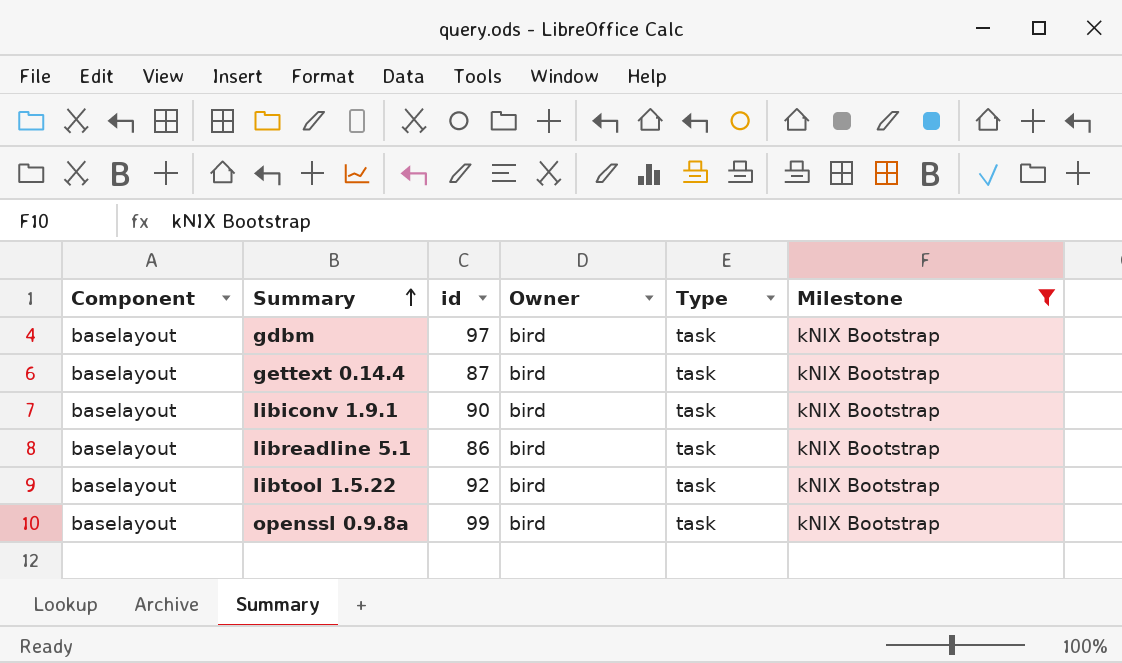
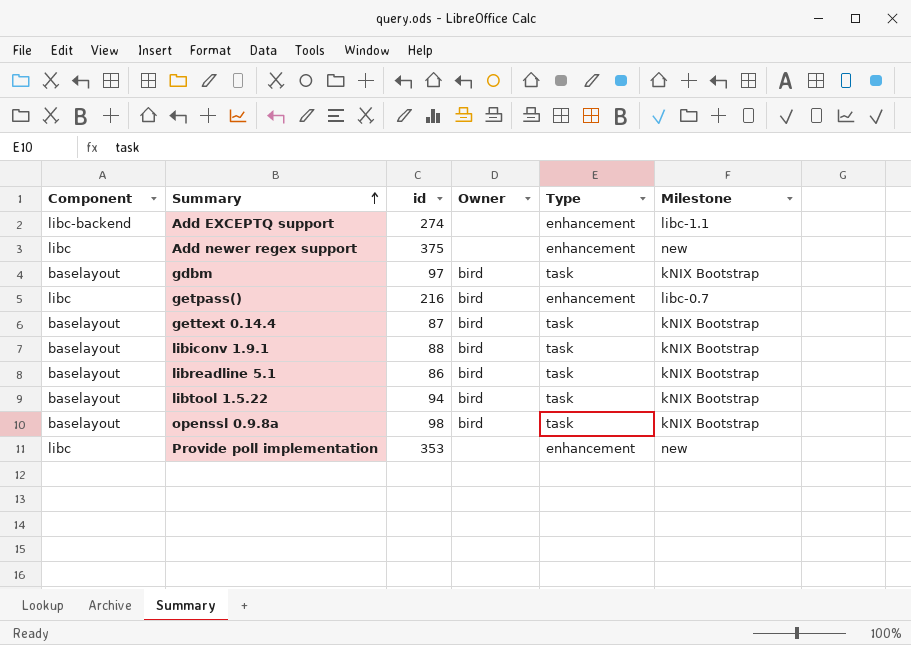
filter: Milestone = kNIX Bootstrap -> none
libiconv 1.9.1 | id: 90 -> 88
libtool 1.5.22 | id: 92 -> 94
openssl 0.9.8a | id: 99 -> 98

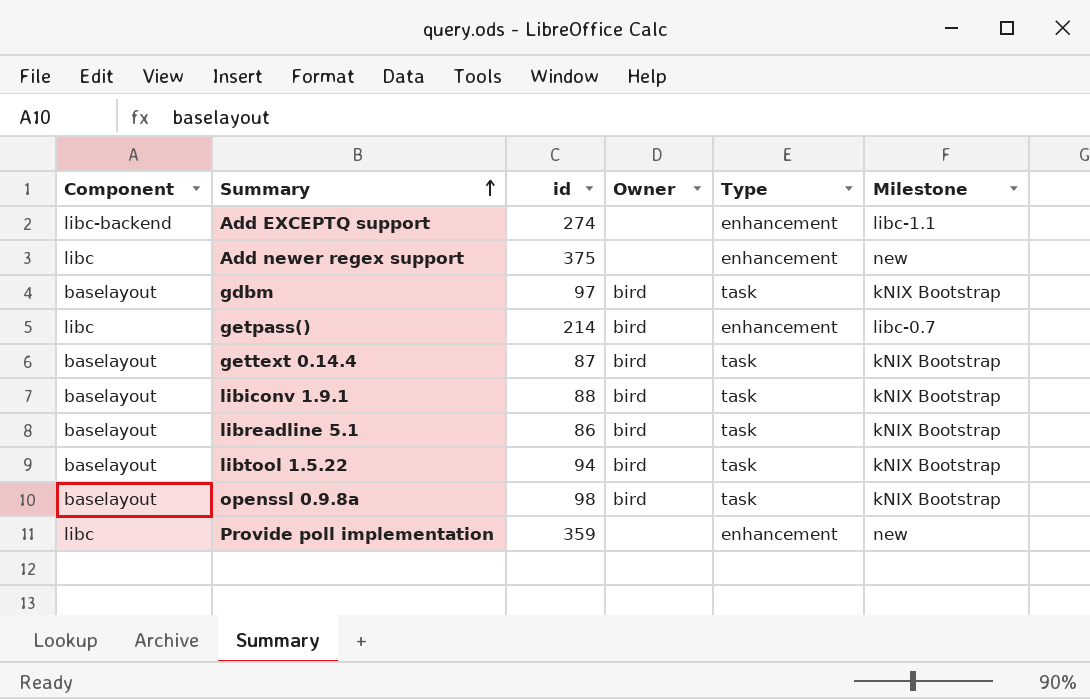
getpass() | id: 216 -> 214
Provide poll implementation | id: 353 -> 359

